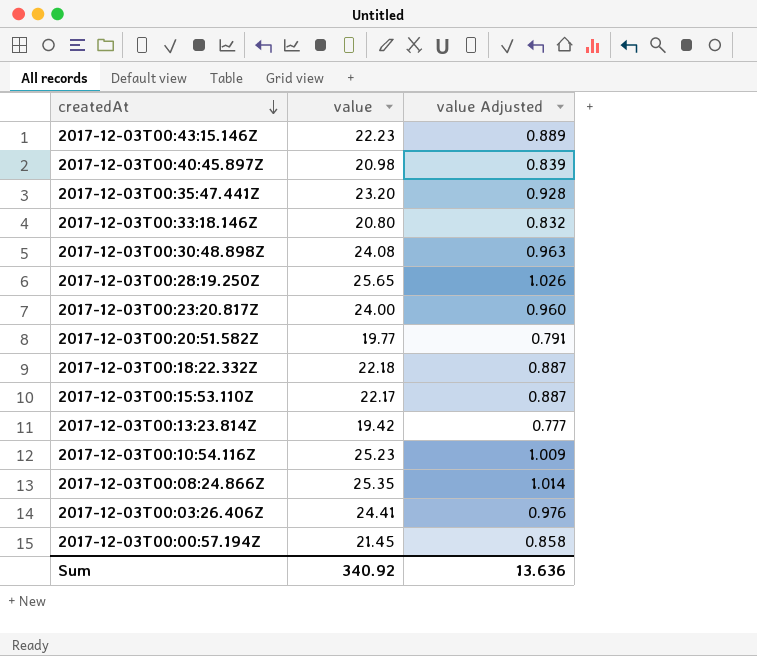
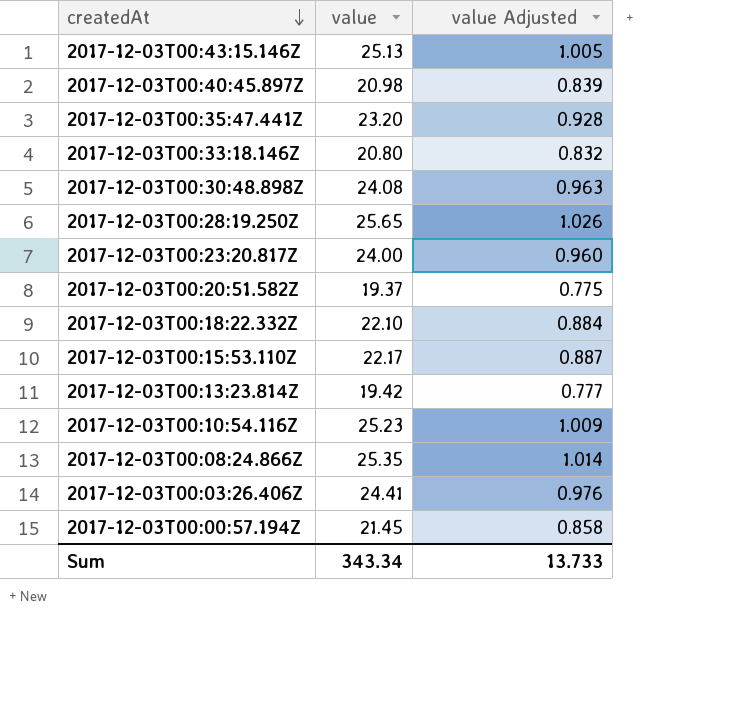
2017-12-03T00:43:15.146Z | value: 22.23 -> 25.13
2017-12-03T00:43:15.146Z | value Adjusted: 0.889 -> 1.005
2017-12-03T00:20:51.582Z | value: 19.77 -> 19.37
2017-12-03T00:20:51.582Z | value Adjusted: 0.791 -> 0.775
2017-12-03T00:18:22.332Z | value: 22.18 -> 22.10
2017-12-03T00:18:22.332Z | value Adjusted: 0.887 -> 0.884
Sum | value: 340.92 -> 343.34
Sum | value Adjusted: 13.636 -> 13.733

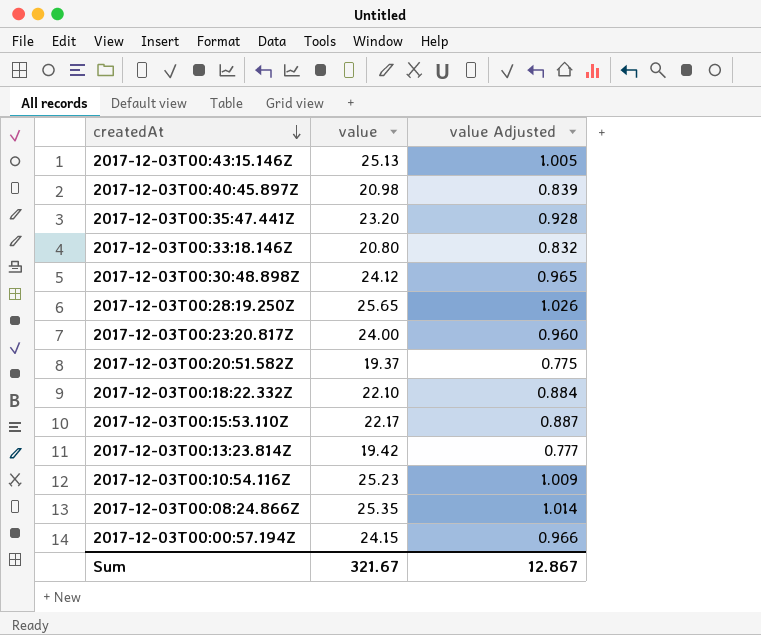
row 2017-12-03T00:03:26.406Z: 24.41 | 0.976 -> none
2017-12-03T00:30:48.898Z | value: 24.08 -> 24.12
2017-12-03T00:30:48.898Z | value Adjusted: 0.963 -> 0.965
2017-12-03T00:00:57.194Z | value: 21.45 -> 24.15
2017-12-03T00:00:57.194Z | value Adjusted: 0.858 -> 0.966
Sum | value: 343.34 -> 321.67
Sum | value Adjusted: 13.733 -> 12.867

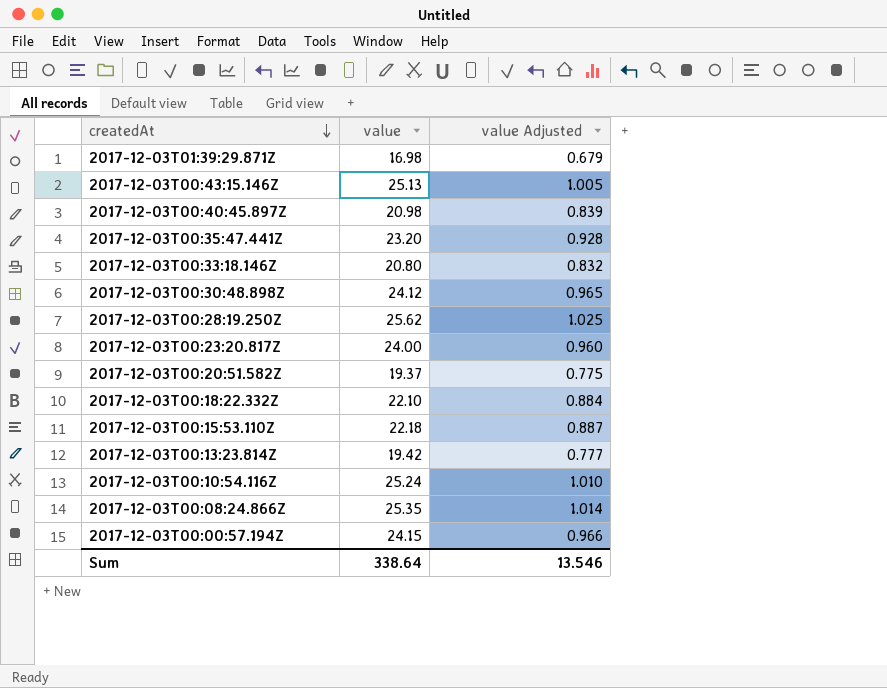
row 2017-12-03T01:39:29.871Z: none -> 16.98 | 0.679
2017-12-03T00:28:19.250Z | value: 25.65 -> 25.62
2017-12-03T00:28:19.250Z | value Adjusted: 1.026 -> 1.025
2017-12-03T00:15:53.110Z | value: 22.17 -> 22.18
2017-12-03T00:10:54.116Z | value: 25.23 -> 25.24
2017-12-03T00:10:54.116Z | value Adjusted: 1.009 -> 1.010
Sum | value: 321.67 -> 338.64
Sum | value Adjusted: 12.867 -> 13.546

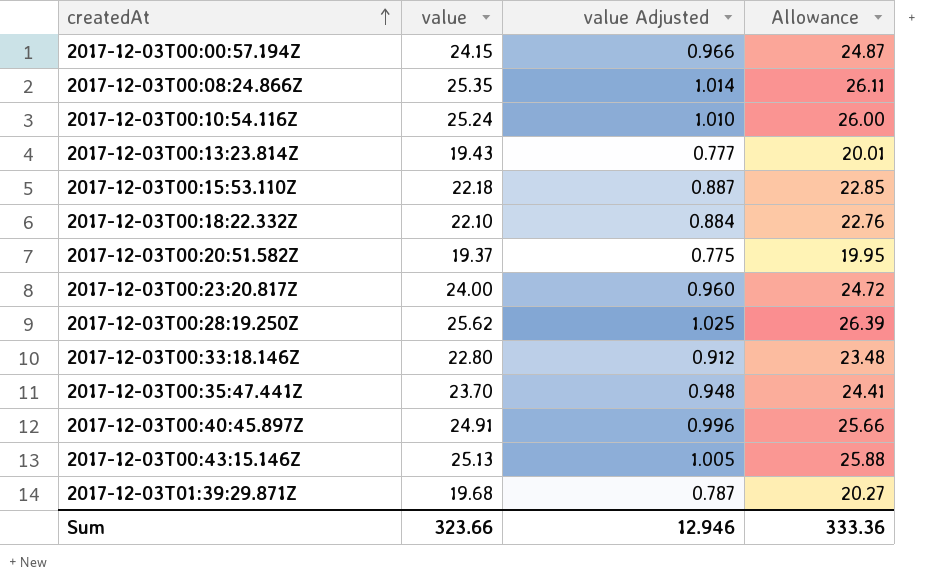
row order: createdAt descending -> createdAt ascending
column Allowance | formula: none -> [value] * 1.03
row 2017-12-03T00:30:48.898Z: 24.12 | 0.965 -> none
2017-12-03T00:13:23.814Z | value: 19.42 -> 19.43
2017-12-03T00:33:18.146Z | value: 20.80 -> 22.80
2017-12-03T00:33:18.146Z | value Adjusted: 0.832 -> 0.912
2017-12-03T00:35:47.441Z | value: 23.20 -> 23.70
2017-12-03T00:35:47.441Z | value Adjusted: 0.928 -> 0.948
2017-12-03T00:40:45.897Z | value: 20.98 -> 24.91
2017-12-03T00:40:45.897Z | value Adjusted: 0.839 -> 0.996
2017-12-03T01:39:29.871Z | value: 16.98 -> 19.68
2017-12-03T01:39:29.871Z | value Adjusted: 0.679 -> 0.787
Sum | value: 338.64 -> 323.66
Sum | value Adjusted: 13.546 -> 12.946

